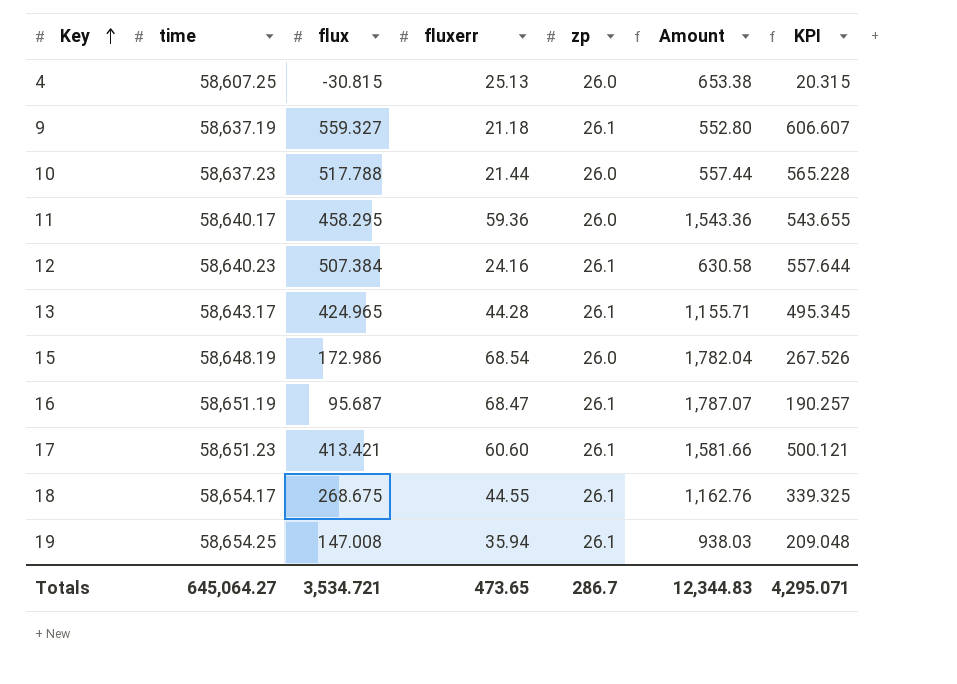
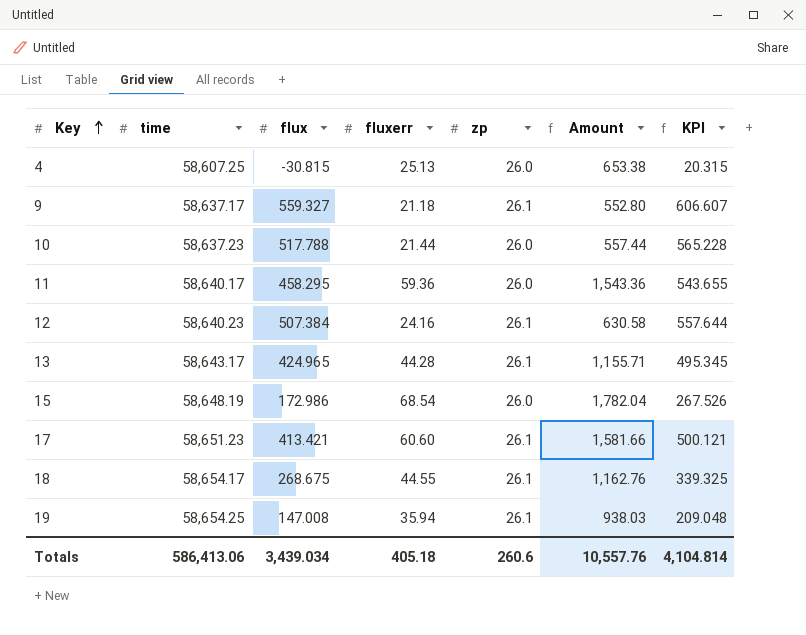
row 16: 58,651.19 | 95.687 | 68.47 | 26.1 | 1,787.07 | 190.257 -> none
9 | time: 58,637.19 -> 58,637.17
Totals | time: 645,064.27 -> 586,413.06
Totals | flux: 3,534.721 -> 3,439.034
Totals | fluxerr: 473.65 -> 405.18
Totals | zp: 286.7 -> 260.6
Totals | Amount: 12,344.83 -> 10,557.76
Totals | KPI: 4,295.071 -> 4,104.814

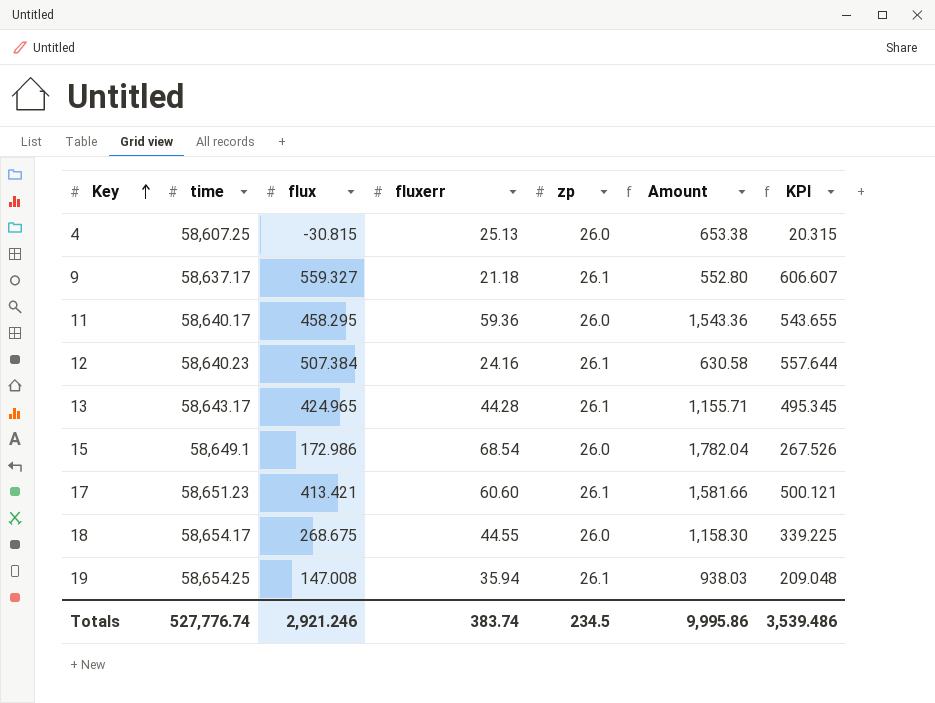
row 10: 58,637.23 | 517.788 | 21.44 | 26.0 | 557.44 | 565.228 -> none
15 | time: 58,648.19 -> 58,649.1
18 | zp: 26.1 -> 26.0
18 | Amount: 1,162.76 -> 1,158.30
18 | KPI: 339.325 -> 339.225
Totals | time: 586,413.06 -> 527,776.74
Totals | flux: 3,439.034 -> 2,921.246
Totals | fluxerr: 405.18 -> 383.74
Totals | zp: 260.6 -> 234.5
Totals | Amount: 10,557.76 -> 9,995.86
Totals | KPI: 4,104.814 -> 3,539.486

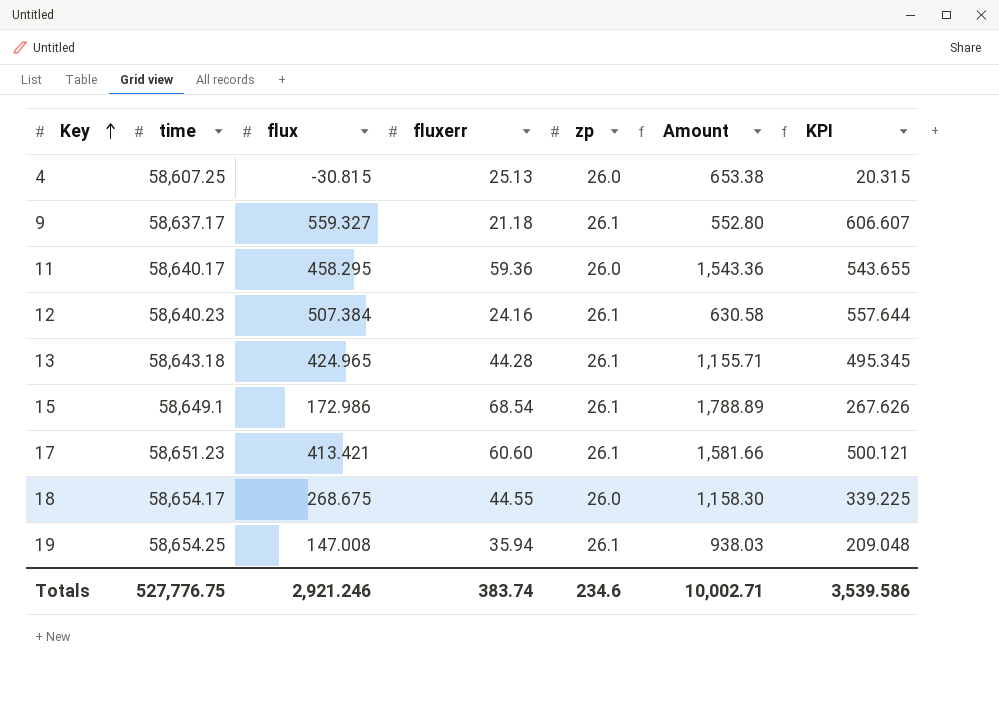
13 | time: 58,643.17 -> 58,643.18
15 | zp: 26.0 -> 26.1
15 | Amount: 1,782.04 -> 1,788.89
15 | KPI: 267.526 -> 267.626
Totals | time: 527,776.74 -> 527,776.75
Totals | zp: 234.5 -> 234.6
Totals | Amount: 9,995.86 -> 10,002.71
Totals | KPI: 3,539.486 -> 3,539.586

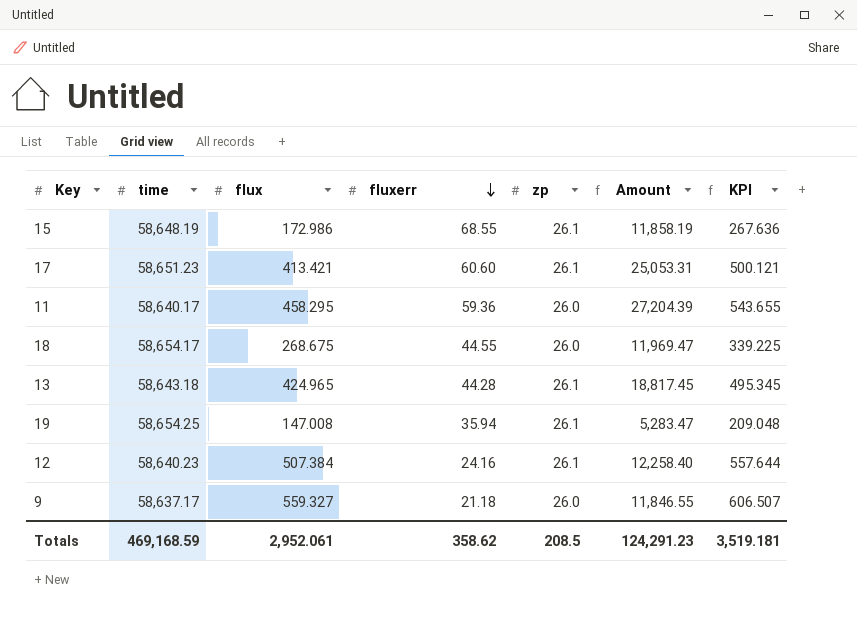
row order: Key ascending -> fluxerr descending
column Amount | formula: [fluxerr] * [zp] -> [flux] * [fluxerr]
row 4: 58,607.25 | -30.815 | 25.13 | 26.0 | 653.38 | 20.315 -> none
15 | time: 58,649.1 -> 58,648.19
15 | fluxerr: 68.54 -> 68.55
15 | KPI: 267.626 -> 267.636
9 | zp: 26.1 -> 26.0
9 | KPI: 606.607 -> 606.507
Totals | time: 527,776.75 -> 469,168.59
Totals | flux: 2,921.246 -> 2,952.061
Totals | fluxerr: 383.74 -> 358.62
Totals | zp: 234.6 -> 208.5
Totals | Amount: 10,002.71 -> 124,291.23
Totals | KPI: 3,539.586 -> 3,519.181

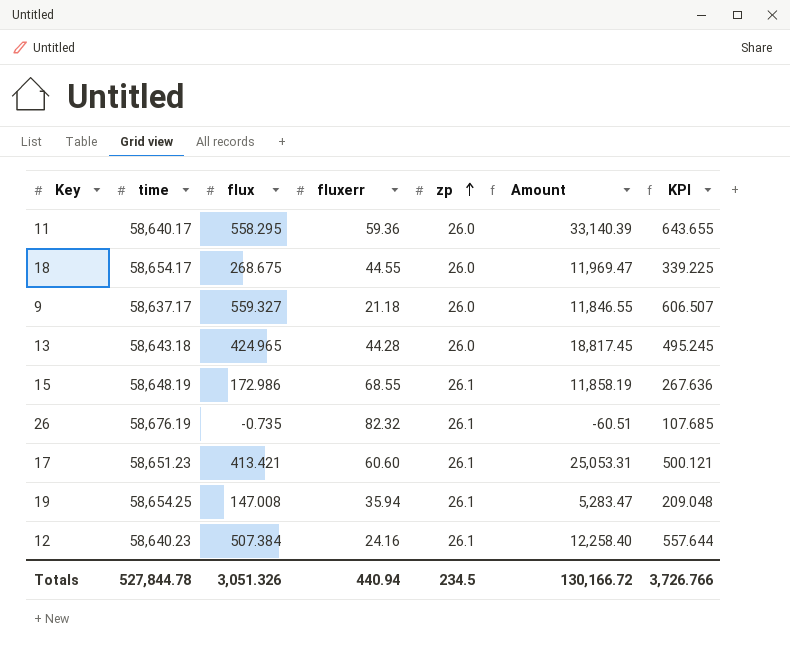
row order: fluxerr descending -> zp ascending
11 | flux: 458.295 -> 558.295
11 | Amount: 27,204.39 -> 33,140.39
11 | KPI: 543.655 -> 643.655
13 | zp: 26.1 -> 26.0
13 | KPI: 495.345 -> 495.245
row 26: none -> 58,676.19 | -0.735 | 82.32 | 26.1 | -60.51 | 107.685
Totals | time: 469,168.59 -> 527,844.78
Totals | flux: 2,952.061 -> 3,051.326
Totals | fluxerr: 358.62 -> 440.94
Totals | zp: 208.5 -> 234.5
Totals | Amount: 124,291.23 -> 130,166.72
Totals | KPI: 3,519.181 -> 3,726.766

